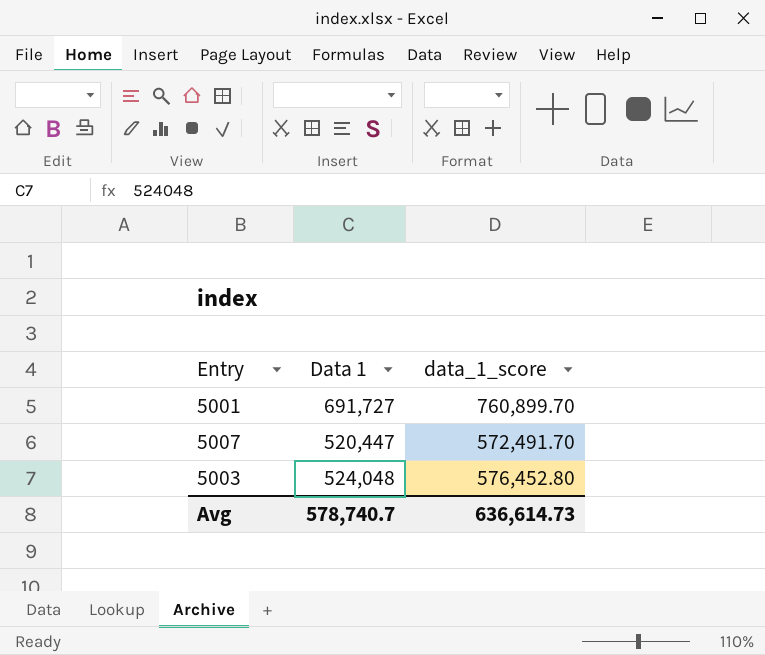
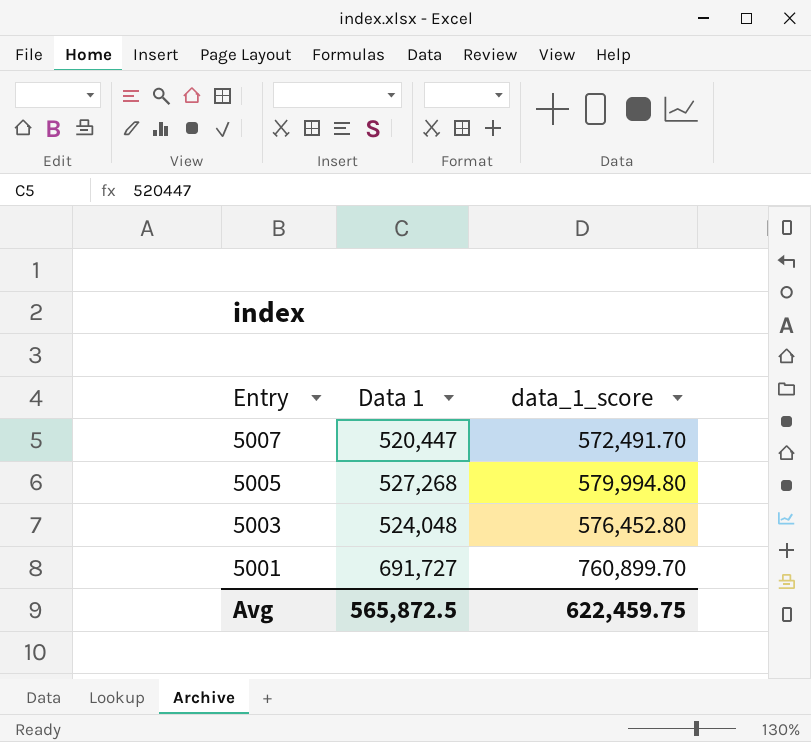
row order: none -> Entry descending
row 5005: none -> 527,268 | 579,994.80
Avg | Data 1: 578,740.7 -> 565,872.5
Avg | data_1_score: 636,614.73 -> 622,459.75

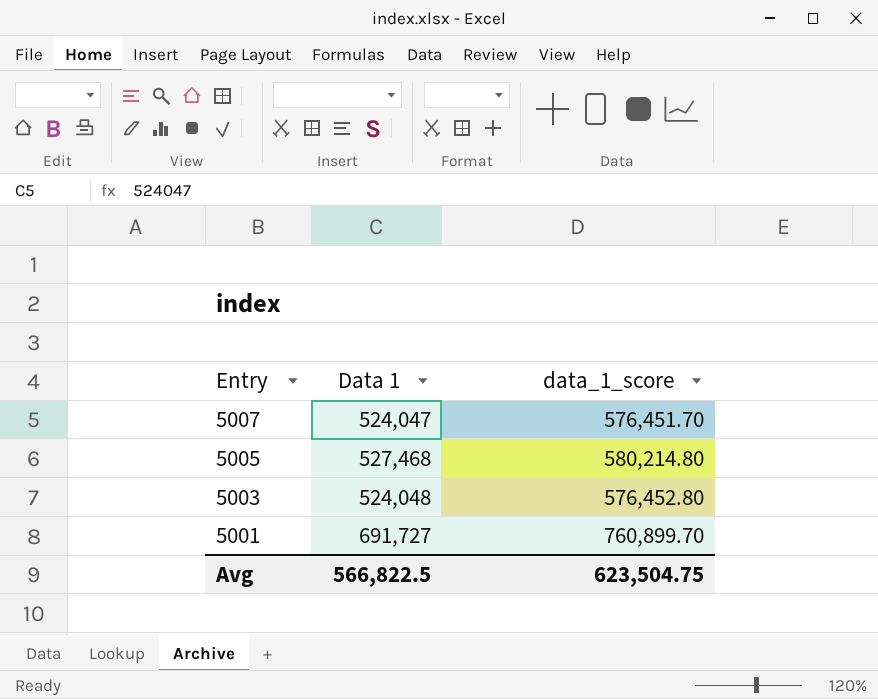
5007 | Data 1: 520,447 -> 524,047
5007 | data_1_score: 572,491.70 -> 576,451.70
5005 | Data 1: 527,268 -> 527,468
5005 | data_1_score: 579,994.80 -> 580,214.80
Avg | Data 1: 565,872.5 -> 566,822.5
Avg | data_1_score: 622,459.75 -> 623,504.75

